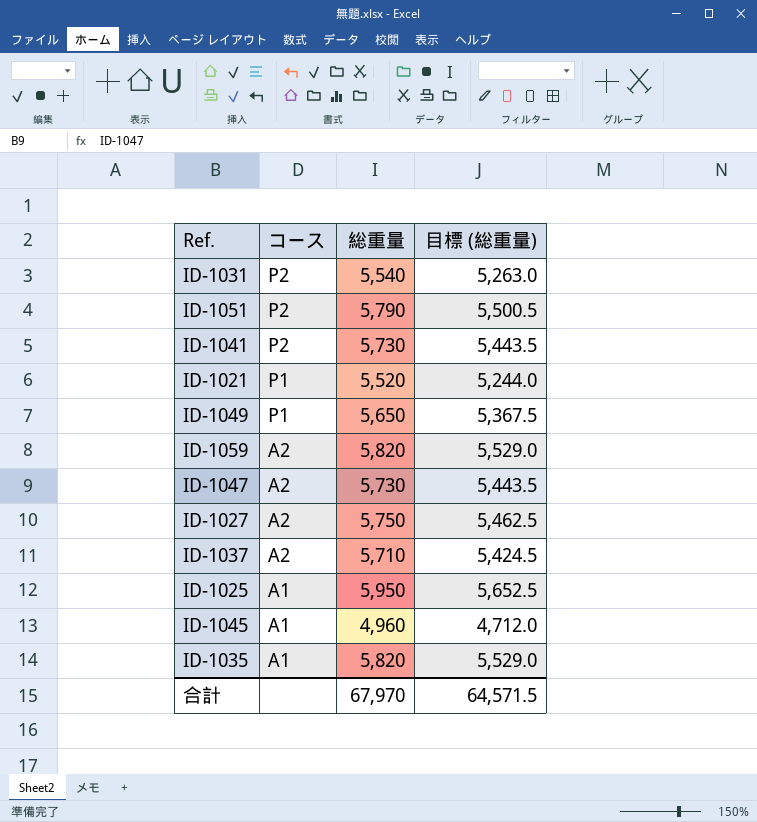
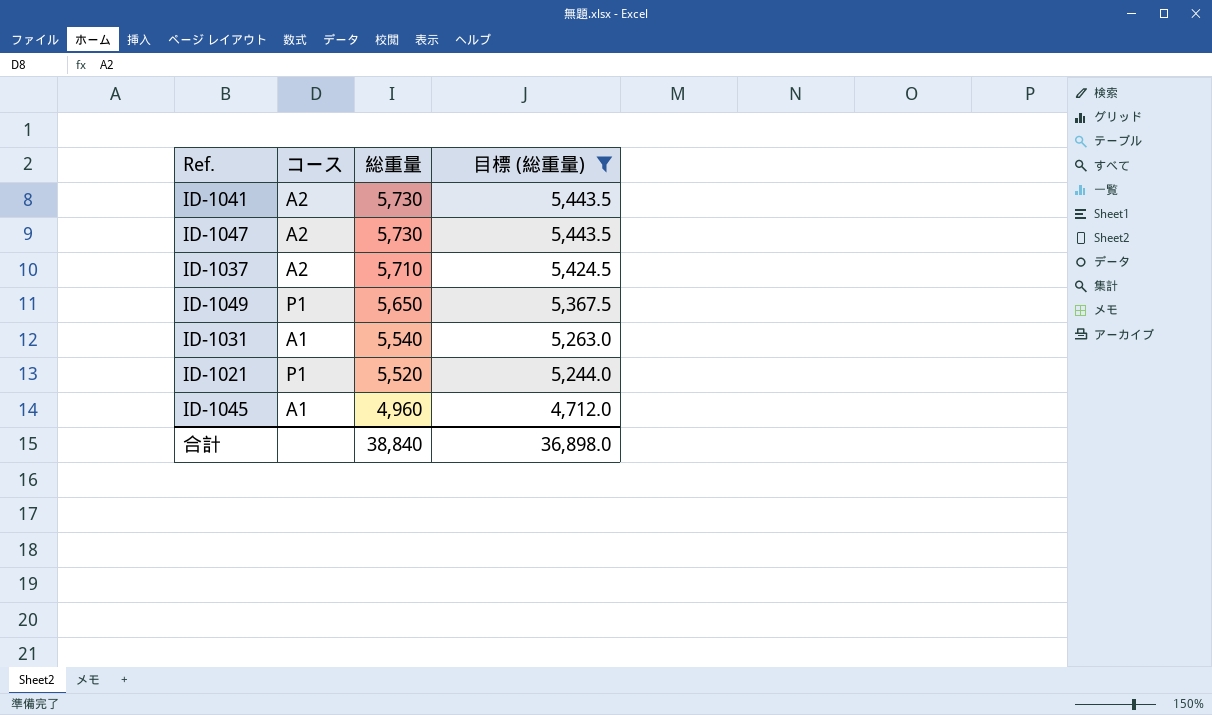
filter: none -> 目標 (総重量) <= 5,443.5
row order: コース descending -> 総重量 descending
ID-1041 | コース: P2 -> A2
ID-1031 | コース: P2 -> A1
合計 | 総重量: 67,970 -> 38,840
合計 | 目標 (総重量): 64,571.5 -> 36,898.0

